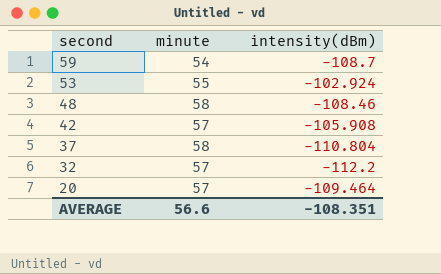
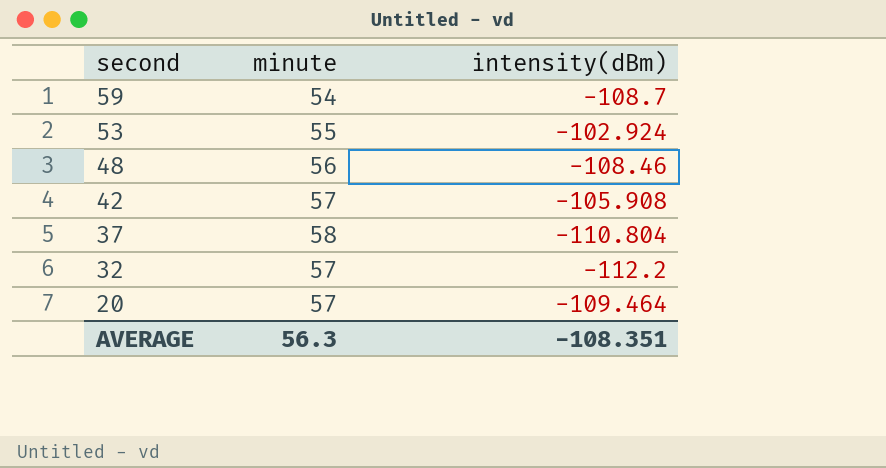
48 | minute: 58 -> 56
AVERAGE | minute: 56.6 -> 56.3

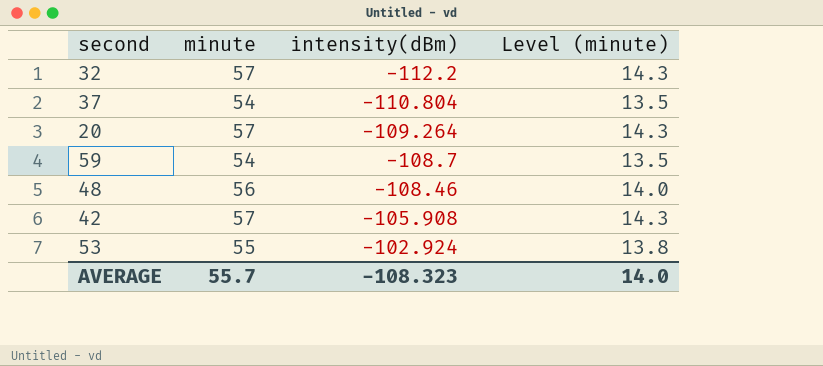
row order: second descending -> intensity(dBm) ascending
column Level (minute) | formula: none -> [minute] * 0.25
37 | minute: 58 -> 54
20 | intensity(dBm): -109.464 -> -109.264
AVERAGE | minute: 56.3 -> 55.7
AVERAGE | intensity(dBm): -108.351 -> -108.323

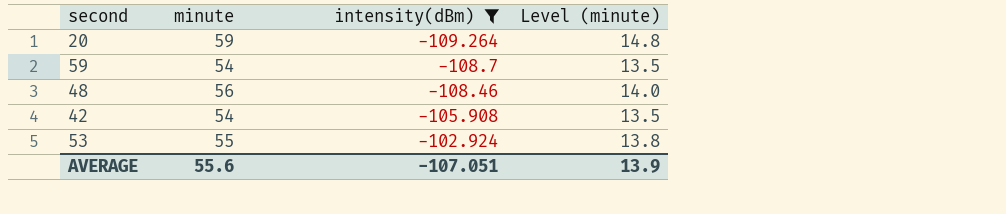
filter: none -> intensity(dBm) >= -109.264
20 | minute: 57 -> 59
20 | Level (minute): 14.3 -> 14.8
42 | minute: 57 -> 54
42 | Level (minute): 14.3 -> 13.5
AVERAGE | minute: 55.7 -> 55.6
AVERAGE | intensity(dBm): -108.323 -> -107.051
AVERAGE | Level (minute): 14.0 -> 13.9

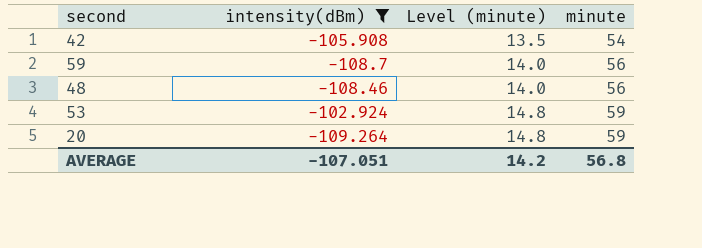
row order: intensity(dBm) ascending -> Level (minute) ascending
column minute | position: 2 -> 4
59 | Level (minute): 13.5 -> 14.0
59 | minute: 54 -> 56
53 | Level (minute): 13.8 -> 14.8
53 | minute: 55 -> 59
AVERAGE | Level (minute): 13.9 -> 14.2
AVERAGE | minute: 55.6 -> 56.8

